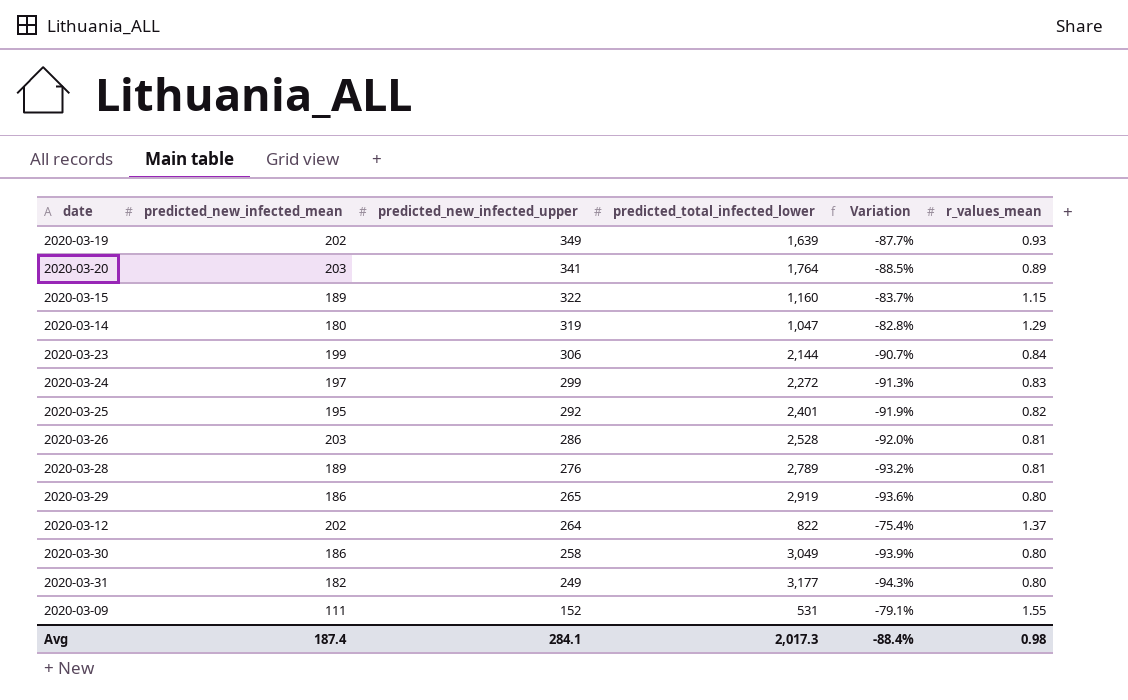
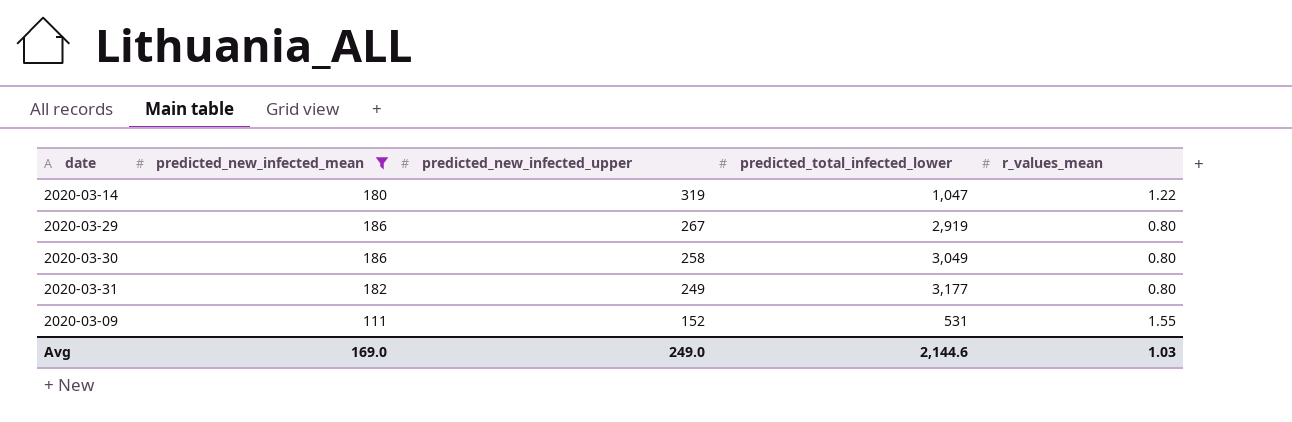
filter: none -> predicted_new_infected_mean <= 186
column Variation | formula: ([predicted_new_infected_mean] - [predicted_total_infected_lower]) / [predicted_total_infected_lower] -> none
2020-03-14 | r_values_mean: 1.29 -> 1.22
2020-03-29 | predicted_new_infected_upper: 265 -> 267
Avg | predicted_new_infected_mean: 187.4 -> 169.0
Avg | predicted_new_infected_upper: 284.1 -> 249.0
Avg | predicted_total_infected_lower: 2,017.3 -> 2,144.6
Avg | r_values_mean: 0.98 -> 1.03

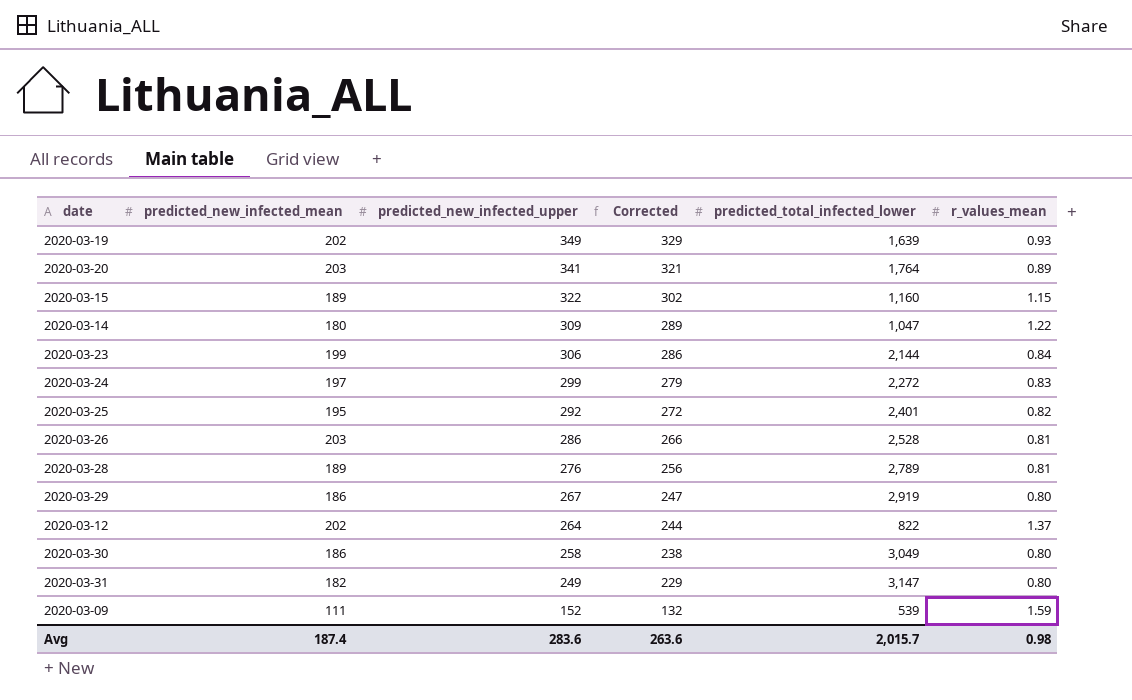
filter: predicted_new_infected_mean <= 186 -> none
column Corrected | formula: none -> [predicted_new_infected_upper] - 20
2020-03-14 | predicted_new_infected_upper: 319 -> 309
2020-03-31 | predicted_total_infected_lower: 3,177 -> 3,147
2020-03-09 | predicted_total_infected_lower: 531 -> 539
2020-03-09 | r_values_mean: 1.55 -> 1.59
Avg | predicted_new_infected_mean: 169.0 -> 187.4
Avg | predicted_new_infected_upper: 249.0 -> 283.6
Avg | predicted_total_infected_lower: 2,144.6 -> 2,015.7
Avg | r_values_mean: 1.03 -> 0.98

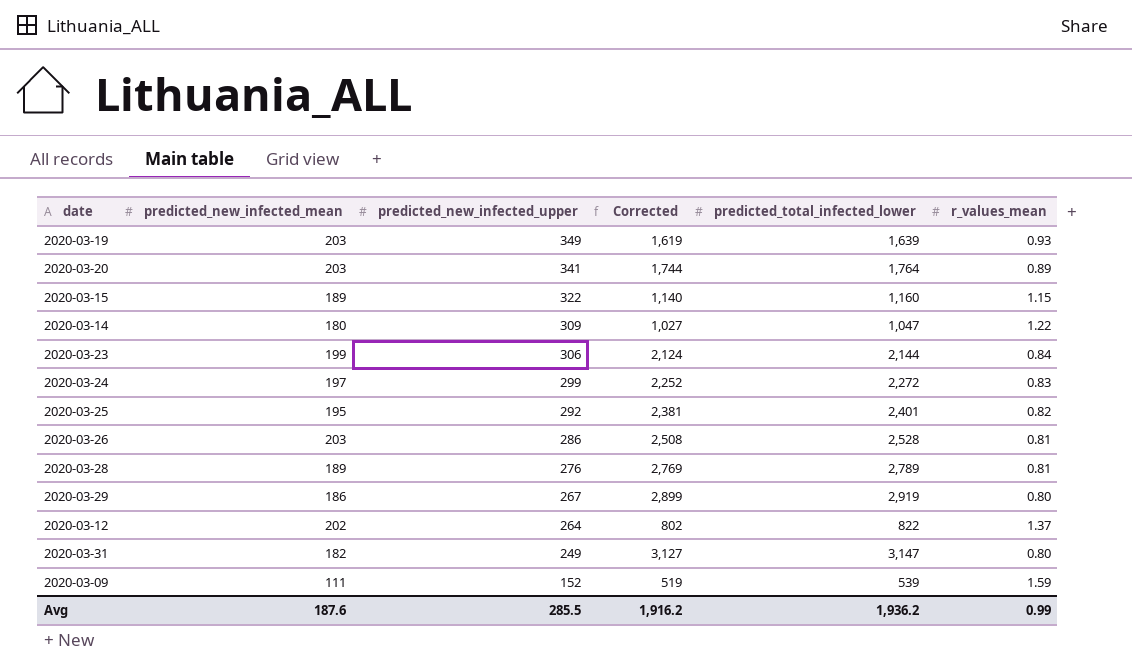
column Corrected | formula: [predicted_new_infected_upper] - 20 -> [predicted_total_infected_lower] - 20
row 2020-03-30: 186 | 258 | 238 | 3,049 | 0.80 -> none
2020-03-19 | predicted_new_infected_mean: 202 -> 203
Avg | predicted_new_infected_mean: 187.4 -> 187.6
Avg | predicted_new_infected_upper: 283.6 -> 285.5
Avg | Corrected: 263.6 -> 1,916.2
Avg | predicted_total_infected_lower: 2,015.7 -> 1,936.2
Avg | r_values_mean: 0.98 -> 0.99

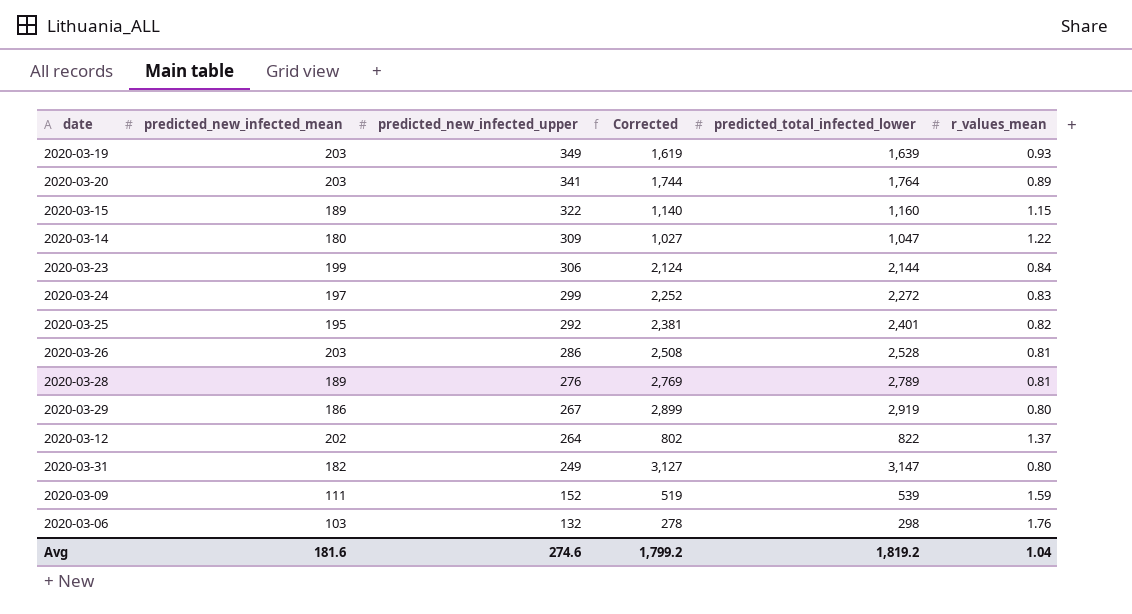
row 2020-03-06: none -> 103 | 132 | 278 | 298 | 1.76
Avg | predicted_new_infected_mean: 187.6 -> 181.6
Avg | predicted_new_infected_upper: 285.5 -> 274.6
Avg | Corrected: 1,916.2 -> 1,799.2
Avg | predicted_total_infected_lower: 1,936.2 -> 1,819.2
Avg | r_values_mean: 0.99 -> 1.04

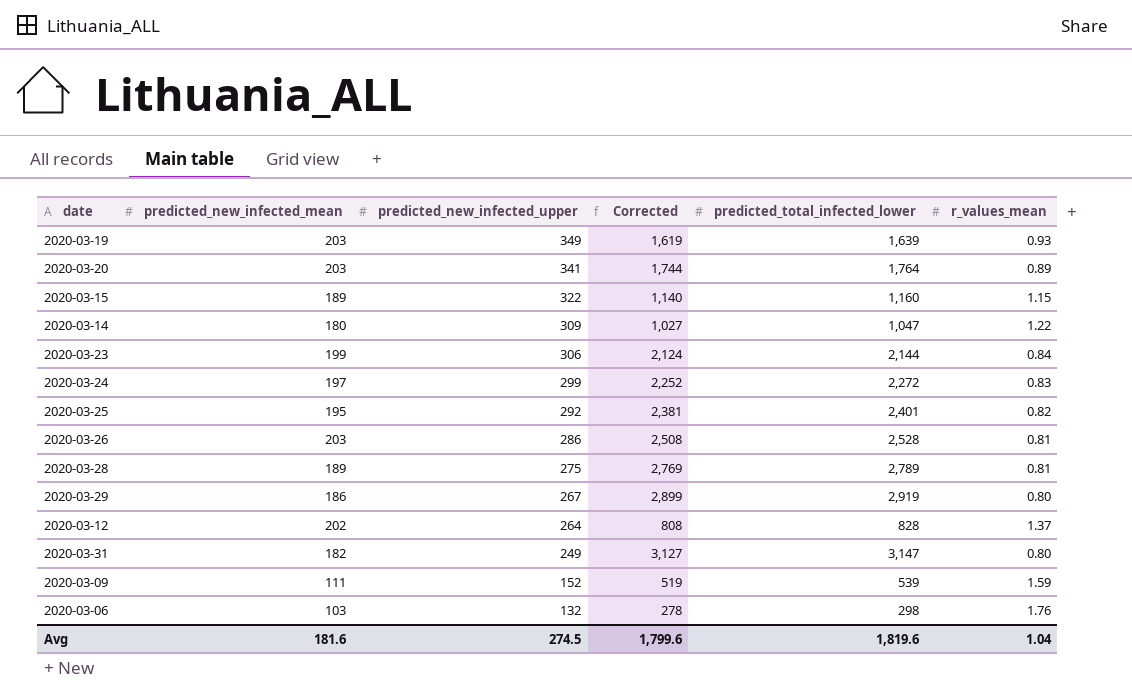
2020-03-28 | predicted_new_infected_upper: 276 -> 275
2020-03-12 | Corrected: 802 -> 808
2020-03-12 | predicted_total_infected_lower: 822 -> 828
Avg | predicted_new_infected_upper: 274.6 -> 274.5
Avg | Corrected: 1,799.2 -> 1,799.6
Avg | predicted_total_infected_lower: 1,819.2 -> 1,819.6

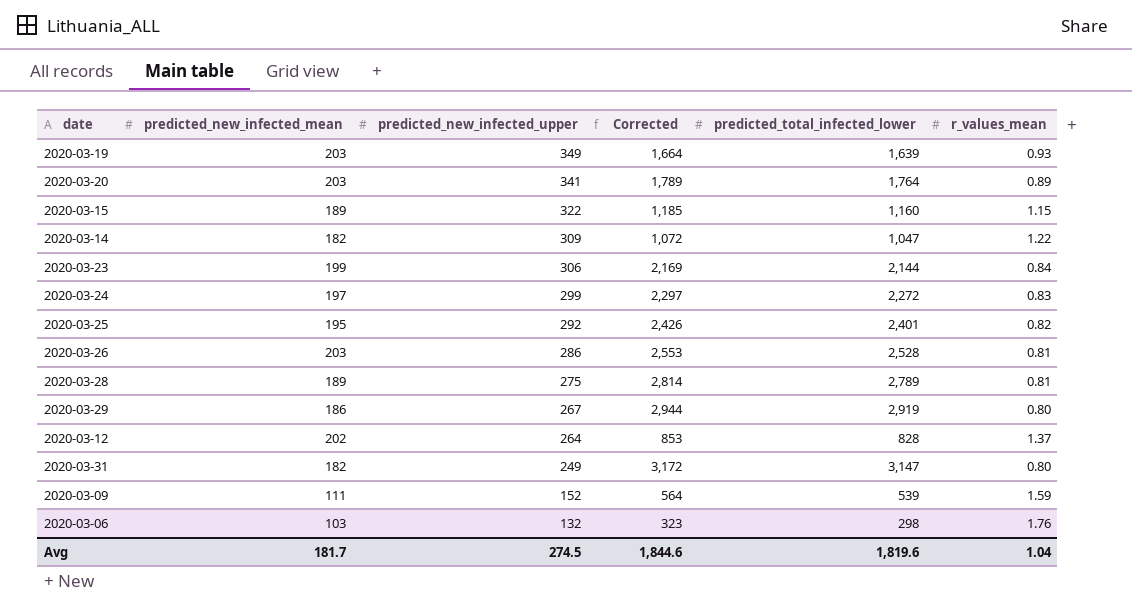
column Corrected | formula: [predicted_total_infected_lower] - 20 -> [predicted_total_infected_lower] + 25
2020-03-14 | predicted_new_infected_mean: 180 -> 182
Avg | predicted_new_infected_mean: 181.6 -> 181.7
Avg | Corrected: 1,799.6 -> 1,844.6

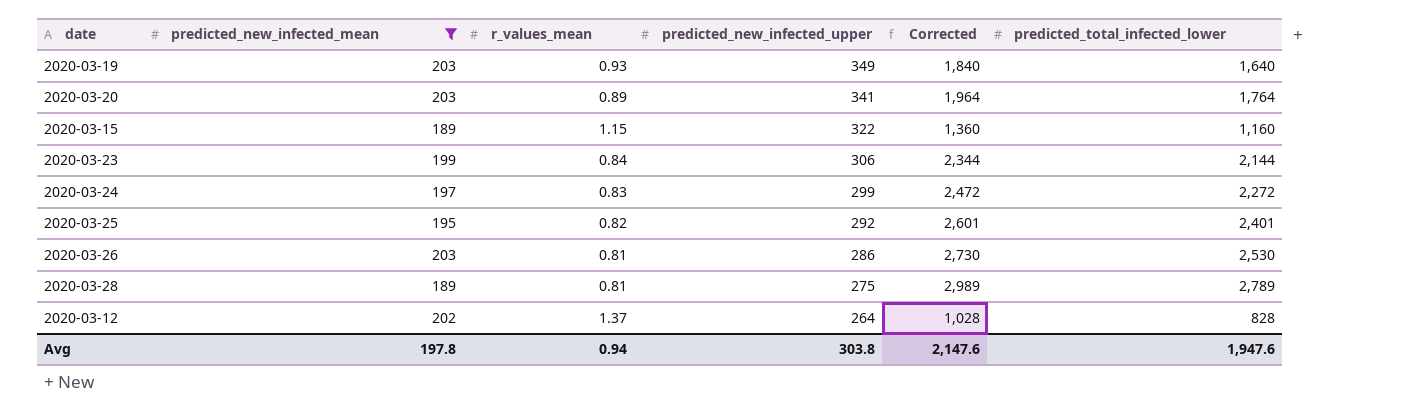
filter: none -> predicted_new_infected_mean >= 189
column r_values_mean | position: 6 -> 3
column Corrected | formula: [predicted_total_infected_lower] + 25 -> [predicted_total_infected_lower] + 200
2020-03-19 | predicted_total_infected_lower: 1,639 -> 1,640
2020-03-26 | predicted_total_infected_lower: 2,528 -> 2,530
Avg | predicted_new_infected_mean: 181.7 -> 197.8
Avg | r_values_mean: 1.04 -> 0.94
Avg | predicted_new_infected_upper: 274.5 -> 303.8
Avg | Corrected: 1,844.6 -> 2,147.6
Avg | predicted_total_infected_lower: 1,819.6 -> 1,947.6

